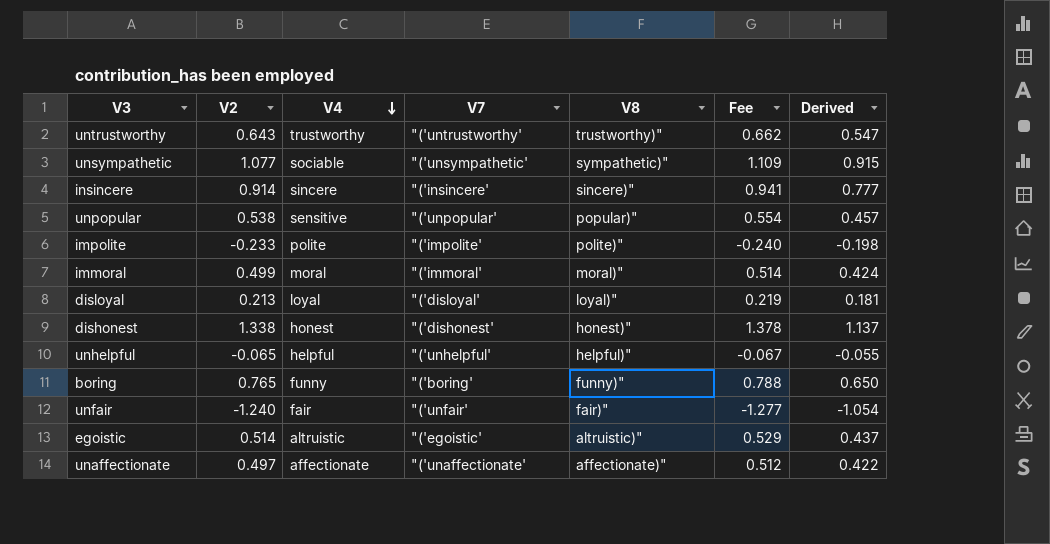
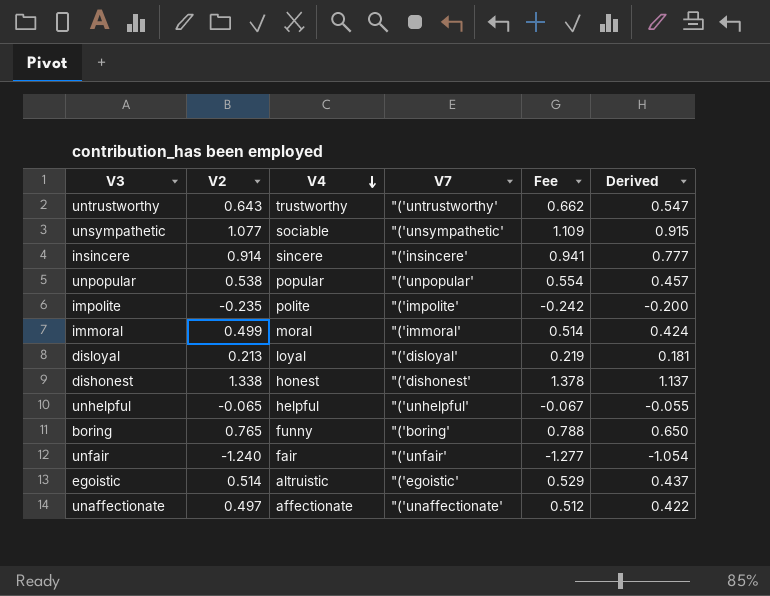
column V8 | position: 5 -> none
unpopular | V4: sensitive -> popular
impolite | V2: -0.233 -> -0.235
impolite | Fee: -0.240 -> -0.242
impolite | Derived: -0.198 -> -0.200

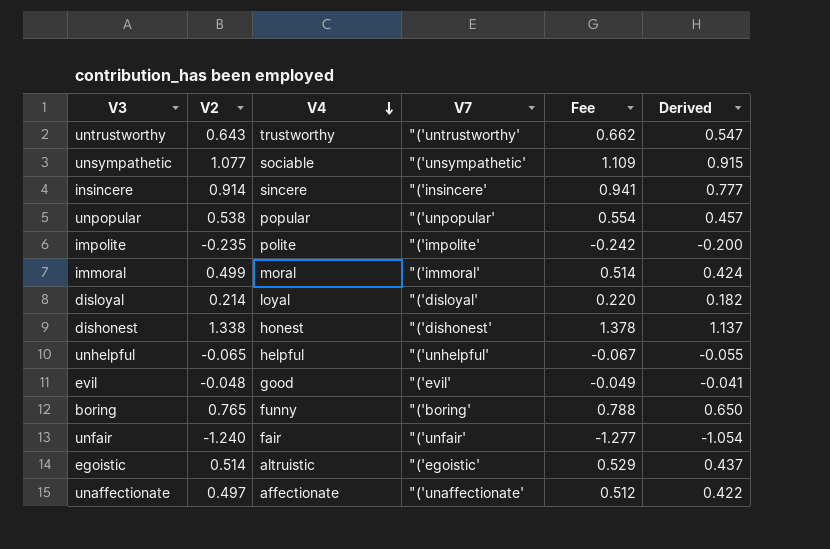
disloyal | V2: 0.213 -> 0.214
disloyal | Fee: 0.219 -> 0.220
disloyal | Derived: 0.181 -> 0.182
row evil: none -> -0.048 | good | "('evil' | -0.049 | -0.041

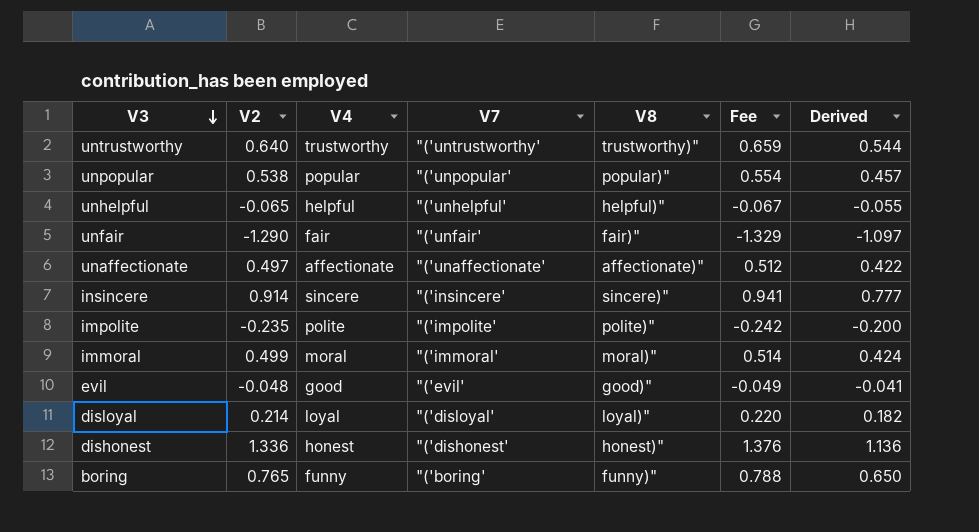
row order: V4 descending -> V3 descending
column V8 | position: none -> 5
row unsympathetic: 1.077 | sociable | "('unsympathetic' | 1.109 | 0.915 -> none
row egoistic: 0.514 | altruistic | "('egoistic' | 0.529 | 0.437 -> none
untrustworthy | V2: 0.643 -> 0.640
untrustworthy | Fee: 0.662 -> 0.659
untrustworthy | Derived: 0.547 -> 0.544
unfair | V2: -1.240 -> -1.290
unfair | Fee: -1.277 -> -1.329
unfair | Derived: -1.054 -> -1.097
dishonest | V2: 1.338 -> 1.336
dishonest | Fee: 1.378 -> 1.376
dishonest | Derived: 1.137 -> 1.136

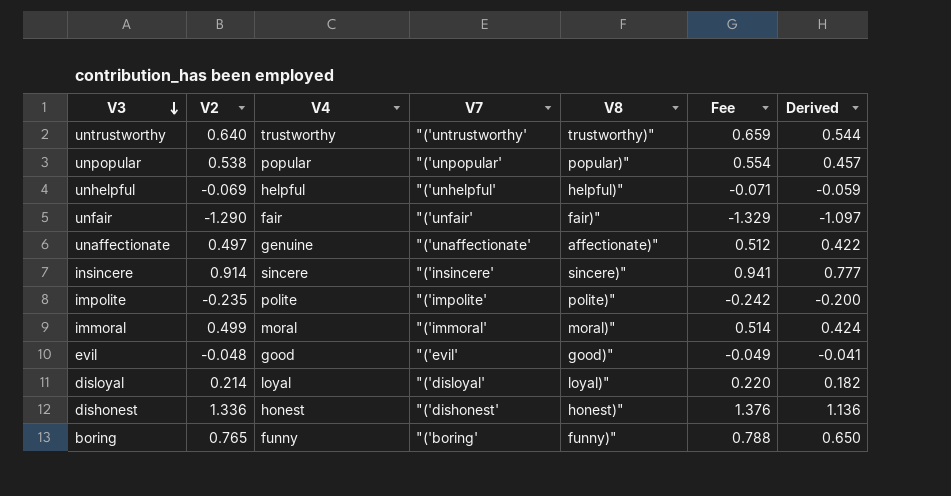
unhelpful | V2: -0.065 -> -0.069
unhelpful | Fee: -0.067 -> -0.071
unhelpful | Derived: -0.055 -> -0.059
unaffectionate | V4: affectionate -> genuine

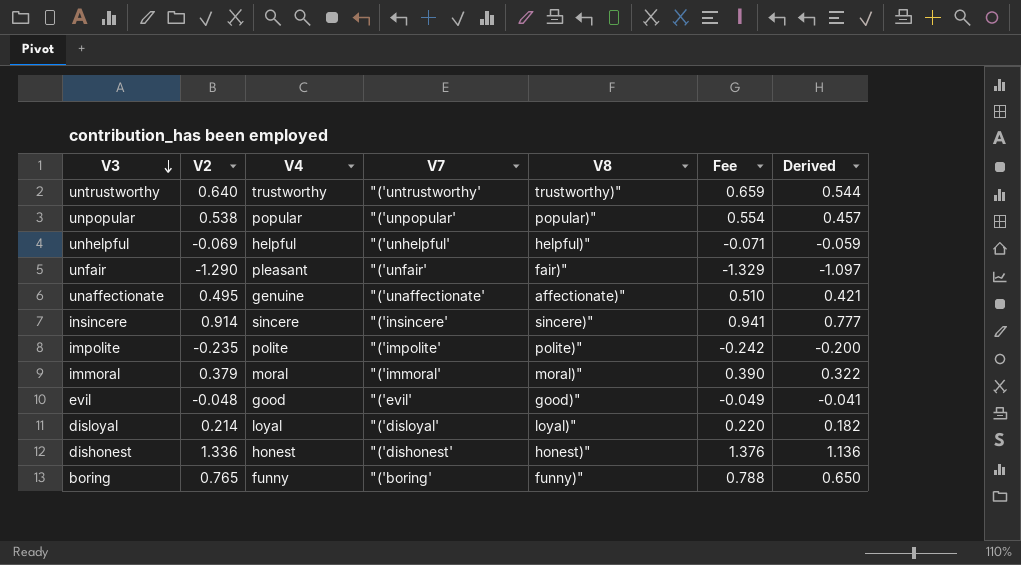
unfair | V4: fair -> pleasant
unaffectionate | V2: 0.497 -> 0.495
unaffectionate | Fee: 0.512 -> 0.510
unaffectionate | Derived: 0.422 -> 0.421
immoral | V2: 0.499 -> 0.379
immoral | Fee: 0.514 -> 0.390
immoral | Derived: 0.424 -> 0.322

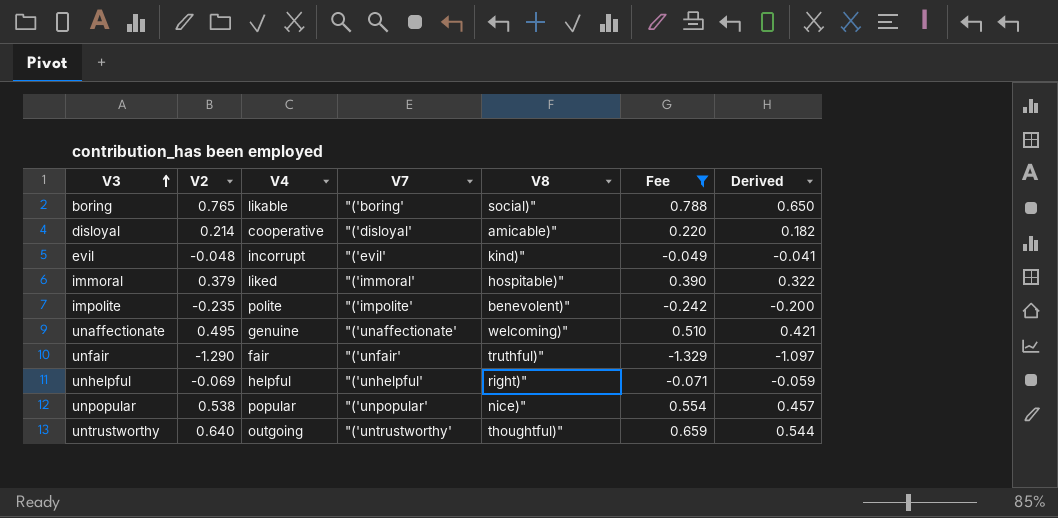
filter: none -> Fee <= 0.788
row order: V3 descending -> V3 ascending
boring | V4: funny -> likable
boring | V8: funny)" -> social)"
disloyal | V4: loyal -> cooperative
disloyal | V8: loyal)" -> amicable)"
evil | V4: good -> incorrupt
evil | V8: good)" -> kind)"
immoral | V4: moral -> liked
immoral | V8: moral)" -> hospitable)"
impolite | V8: polite)" -> benevolent)"
unaffectionate | V8: affectionate)" -> welcoming)"
unfair | V4: pleasant -> fair
unfair | V8: fair)" -> truthful)"
unhelpful | V8: helpful)" -> right)"
unpopular | V8: popular)" -> nice)"
untrustworthy | V4: trustworthy -> outgoing
untrustworthy | V8: trustworthy)" -> thoughtful)"

